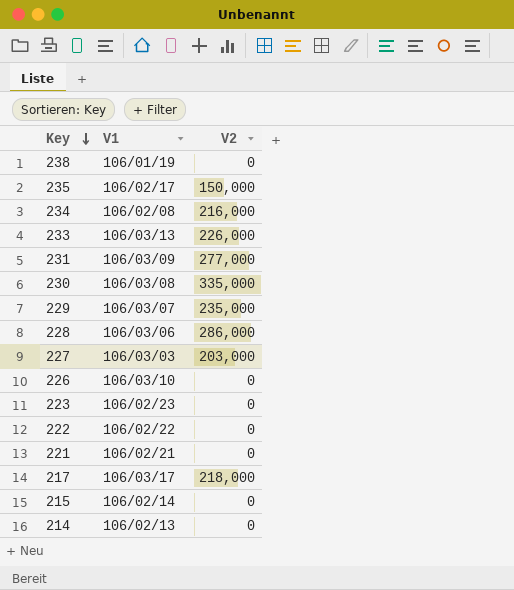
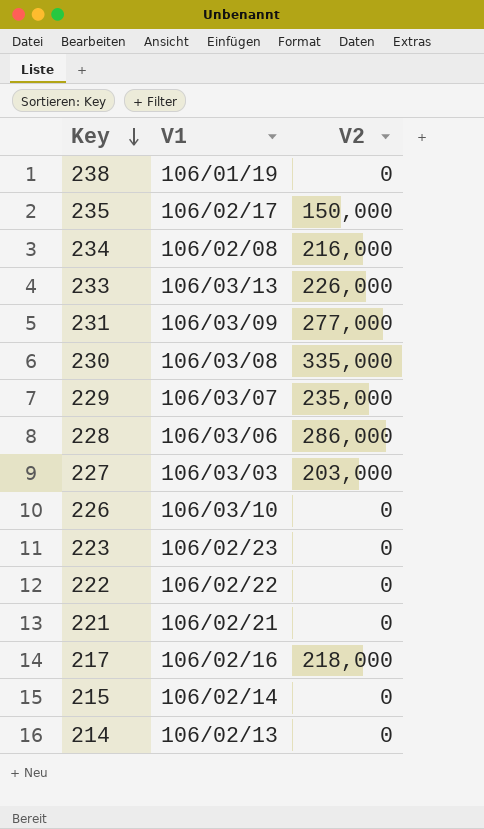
217 | V1: 106/03/17 -> 106/02/16

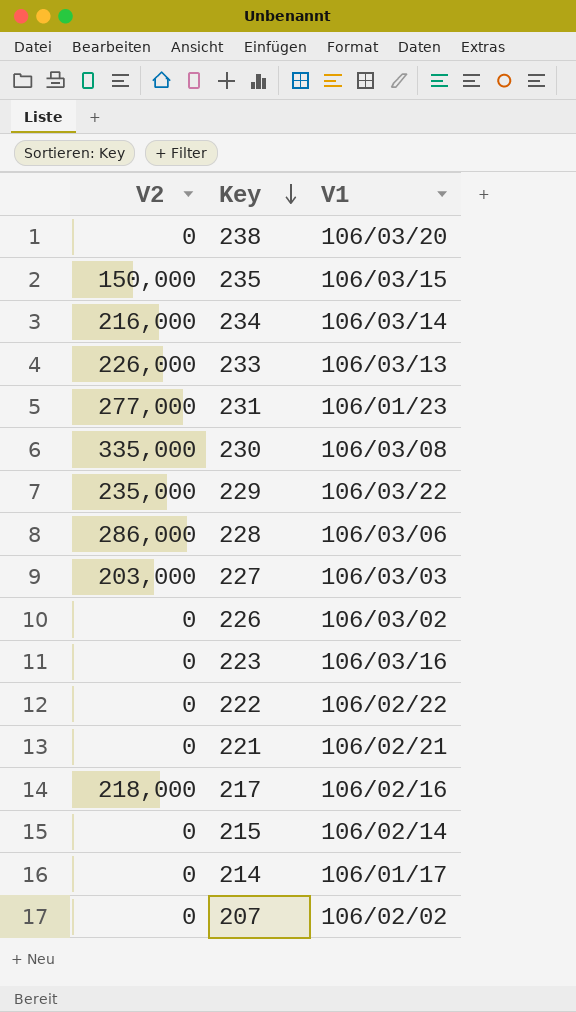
column V2 | position: 3 -> 1
238 | V1: 106/01/19 -> 106/03/20
235 | V1: 106/02/17 -> 106/03/15
234 | V1: 106/02/08 -> 106/03/14
231 | V1: 106/03/09 -> 106/01/23
229 | V1: 106/03/07 -> 106/03/22
226 | V1: 106/03/10 -> 106/03/02
223 | V1: 106/02/23 -> 106/03/16
214 | V1: 106/02/13 -> 106/01/17
row 207: none -> 0 | 106/02/02

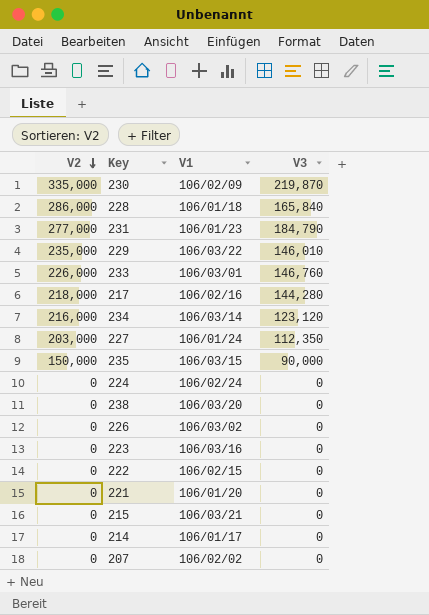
row order: Key descending -> V2 descending
column V3 | position: none -> 4
230 | V1: 106/03/08 -> 106/02/09
228 | V1: 106/03/06 -> 106/01/18
233 | V1: 106/03/13 -> 106/03/01
227 | V1: 106/03/03 -> 106/01/24
row 224: none -> 0 | 106/02/24 | 0
222 | V1: 106/02/22 -> 106/02/15
221 | V1: 106/02/21 -> 106/01/20
215 | V1: 106/02/14 -> 106/03/21

